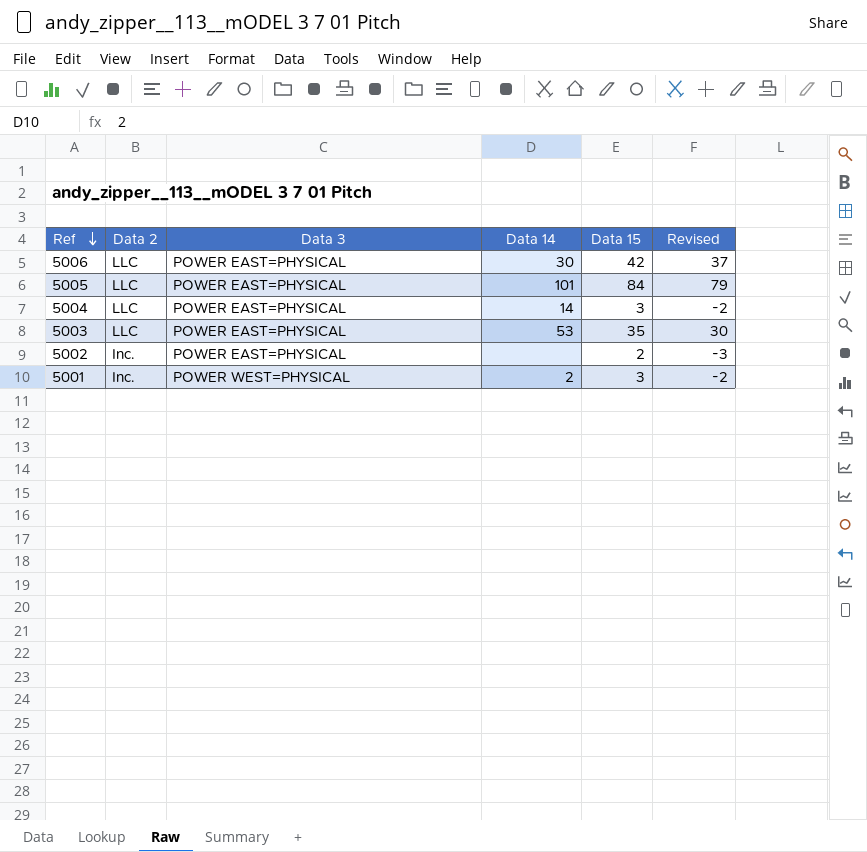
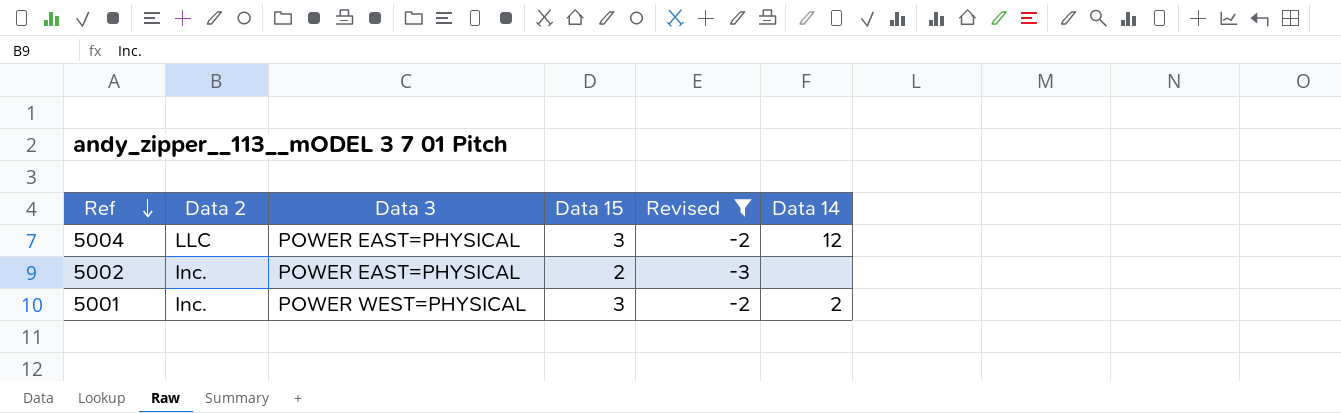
filter: none -> Revised <= -2
column Data 14 | position: 4 -> 6
5004 | Data 14: 14 -> 12

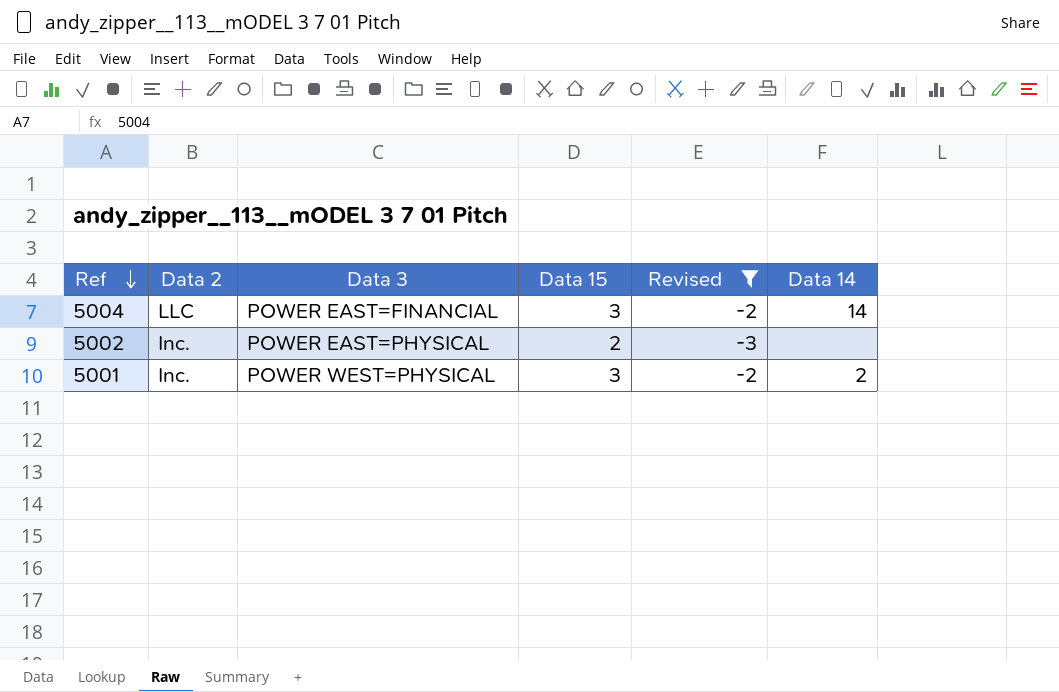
5004 | Data 3: POWER EAST=PHYSICAL -> POWER EAST=FINANCIAL
5004 | Data 14: 12 -> 14

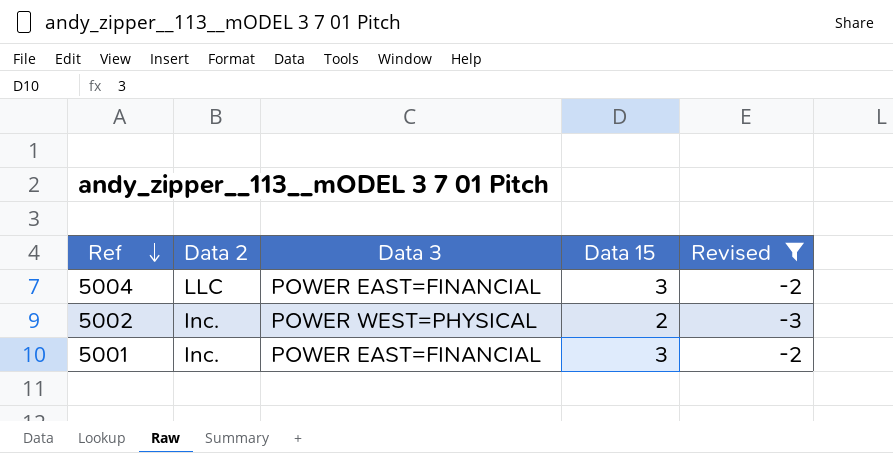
column Data 14 | position: 6 -> none
5002 | Data 3: POWER EAST=PHYSICAL -> POWER WEST=PHYSICAL
5001 | Data 3: POWER WEST=PHYSICAL -> POWER EAST=FINANCIAL

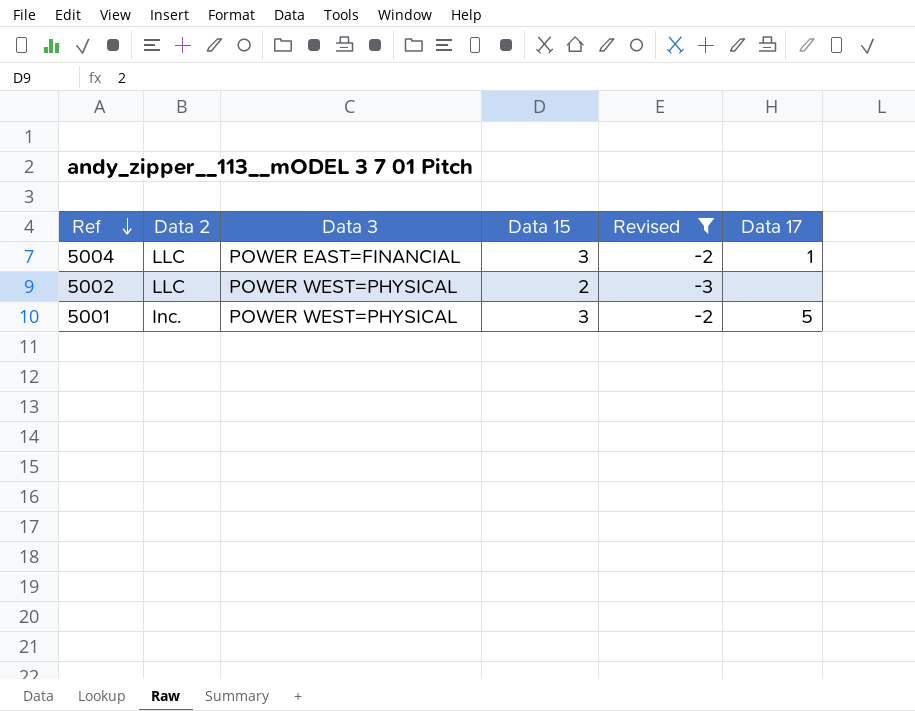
column Data 17 | position: none -> 6
5002 | Data 2: Inc. -> LLC
5001 | Data 3: POWER EAST=FINANCIAL -> POWER WEST=PHYSICAL

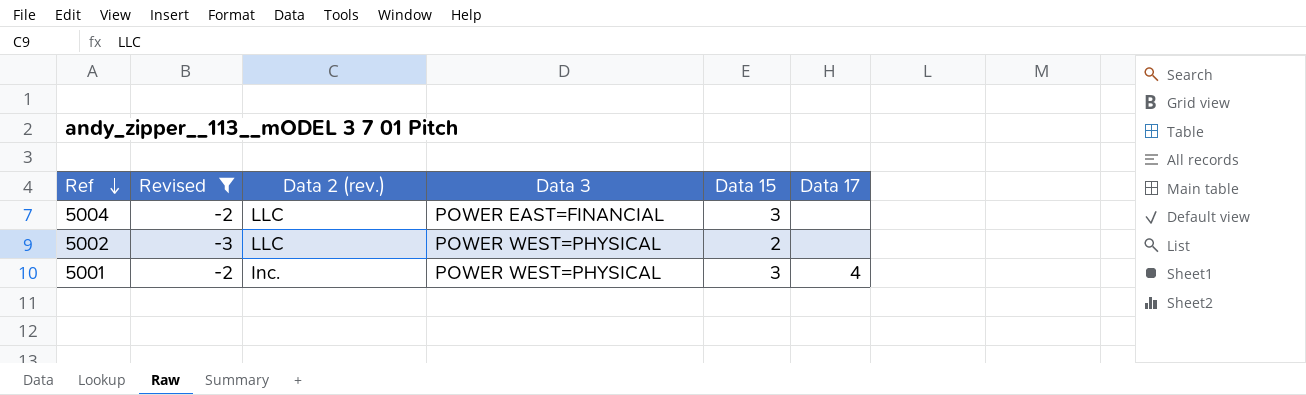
column Revised | position: 5 -> 2
column name: Data 2 -> Data 2 (rev.)
5004 | Data 17: 1 -> none
5001 | Data 17: 5 -> 4

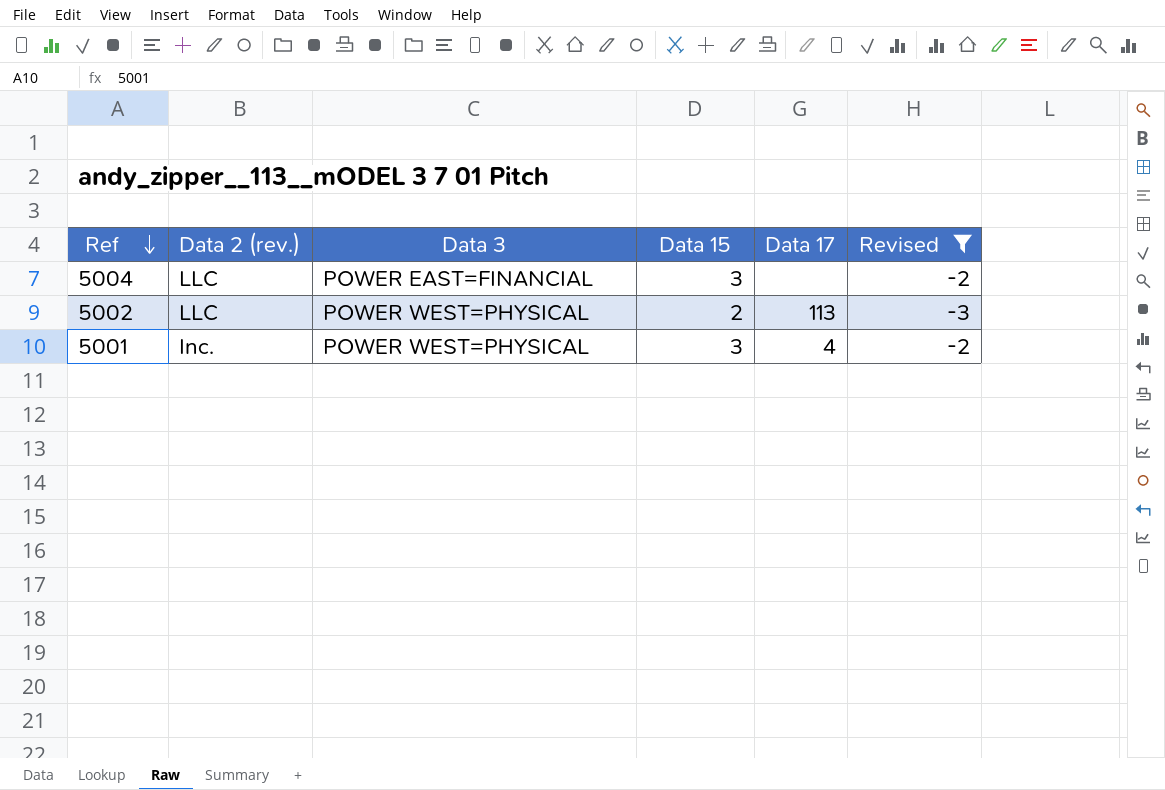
column Revised | position: 2 -> 6
5002 | Data 17: none -> 113

